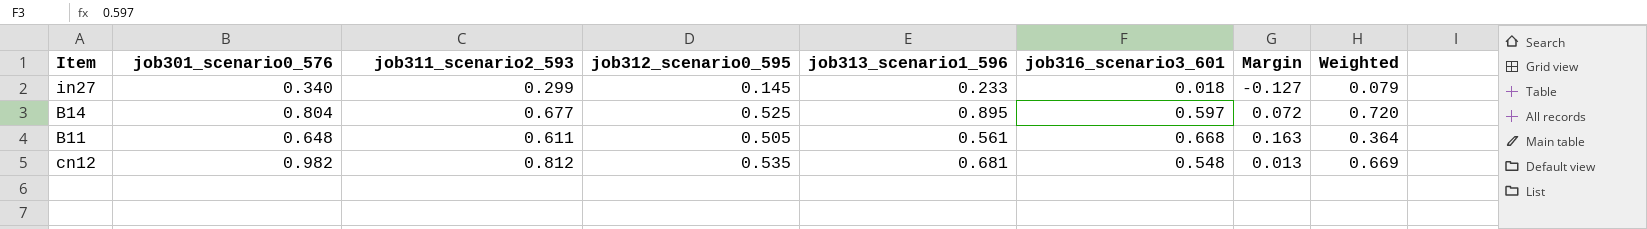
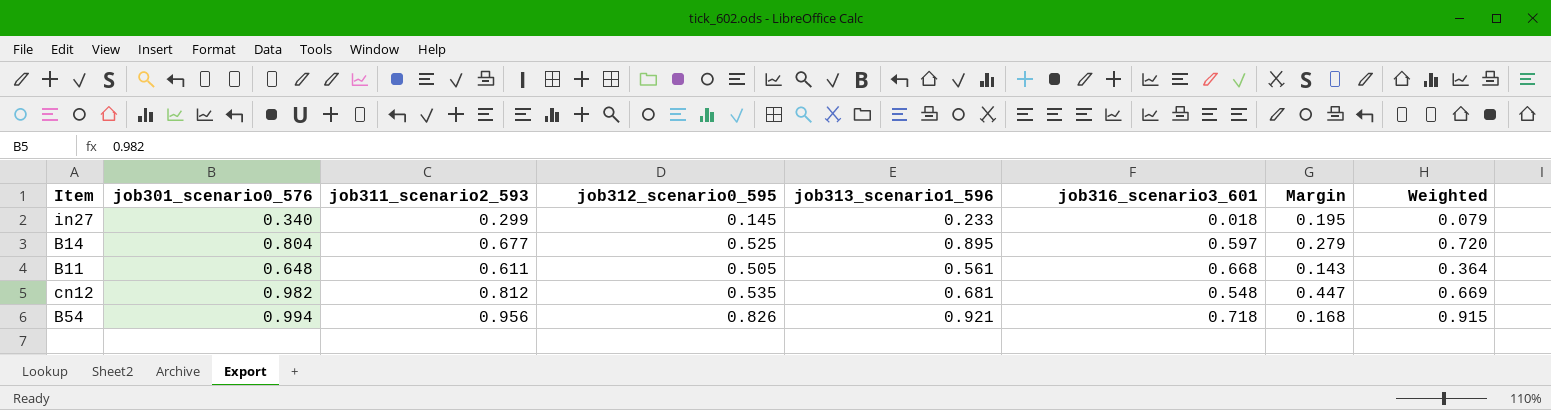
column Margin | formula: [job316_scenario3_601] - [job312_scenario0_595] -> [job301_scenario0_576] - [job312_scenario0_595]
row B54: none -> 0.994 | 0.956 | 0.826 | 0.921 | 0.718 | 0.168 | 0.915

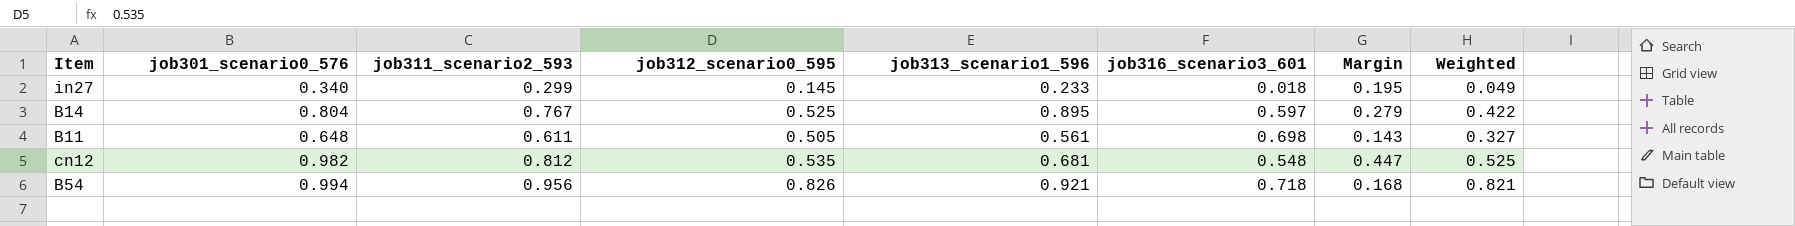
column Weighted | formula: [job301_scenario0_576] * [job313_scenario1_596] -> [job301_scenario0_576] * [job312_scenario0_595]
B14 | job311_scenario2_593: 0.677 -> 0.767
B11 | job316_scenario3_601: 0.668 -> 0.698

